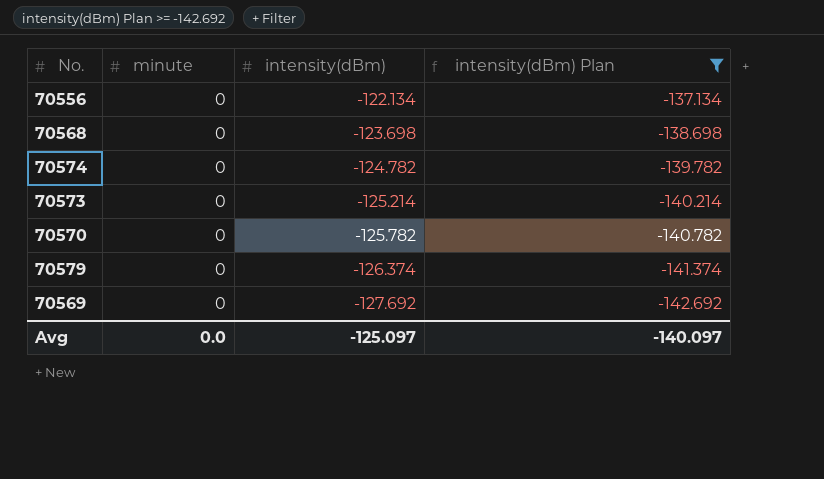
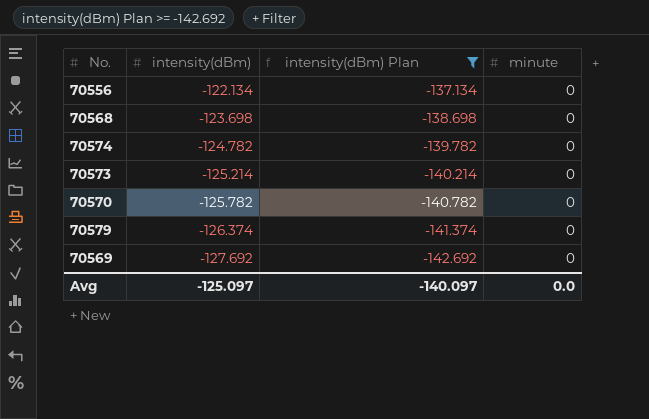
column minute | position: 2 -> 4

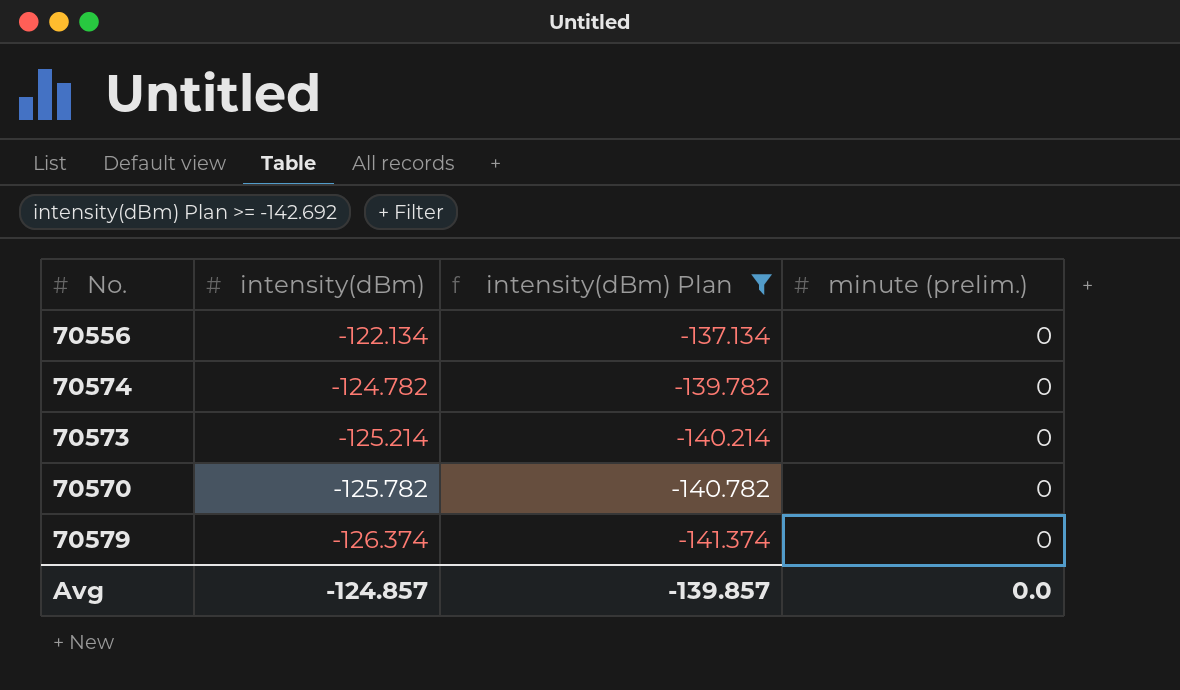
column name: minute -> minute (prelim.)
row 70568: -123.698 | -138.698 | 0 -> none
row 70569: -127.692 | -142.692 | 0 -> none
Avg | intensity(dBm): -125.097 -> -124.857
Avg | intensity(dBm) Plan: -140.097 -> -139.857

